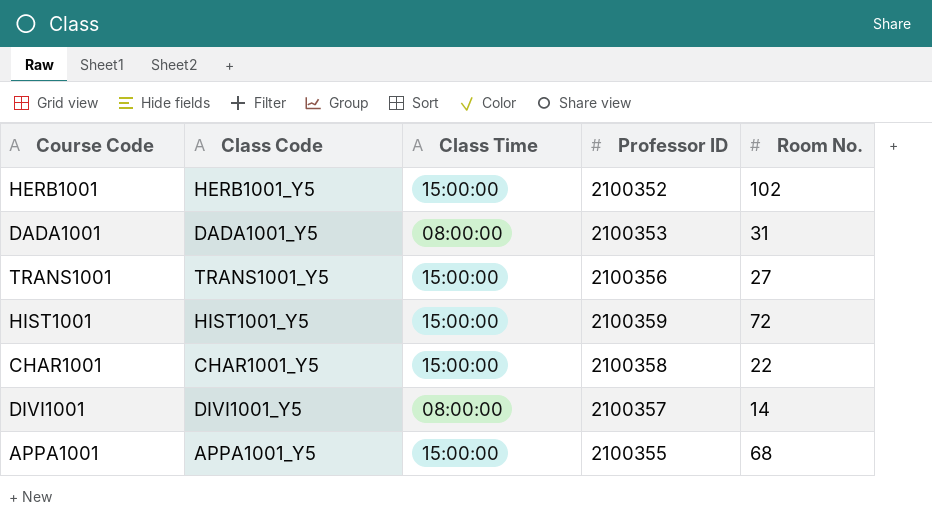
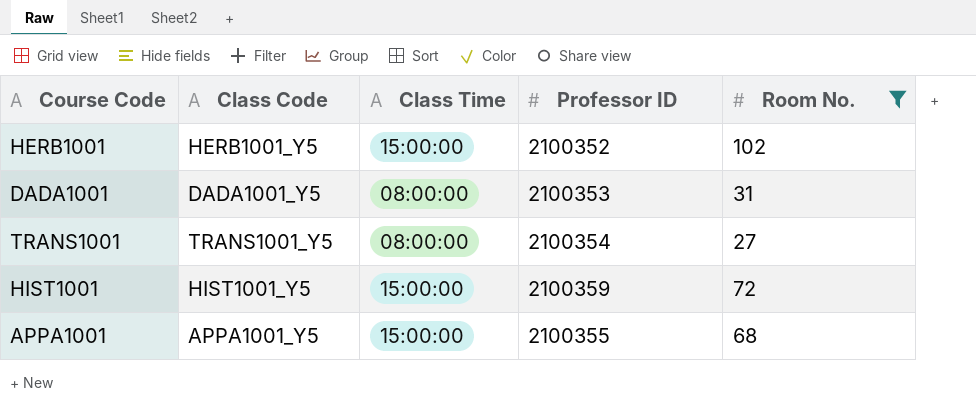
filter: none -> Room No. >= 27
TRANS1001 | Class Time: 15:00:00 -> 08:00:00
TRANS1001 | Professor ID: 2100356 -> 2100354

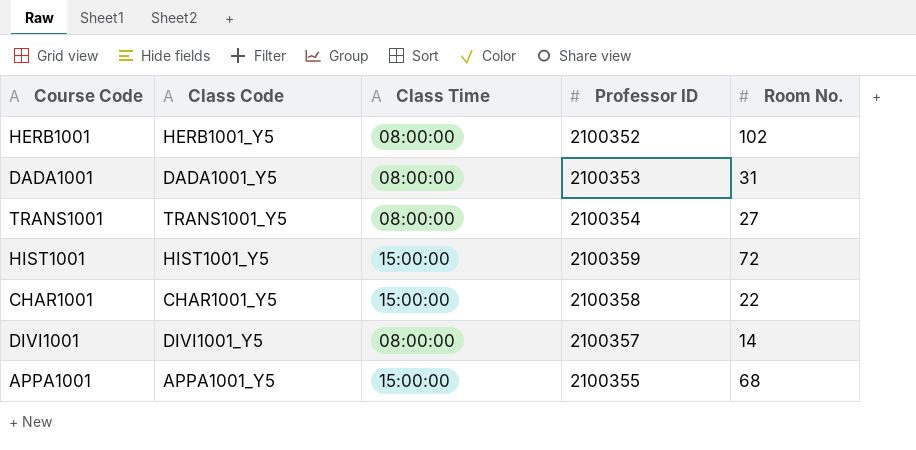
filter: Room No. >= 27 -> none
HERB1001 | Class Time: 15:00:00 -> 08:00:00

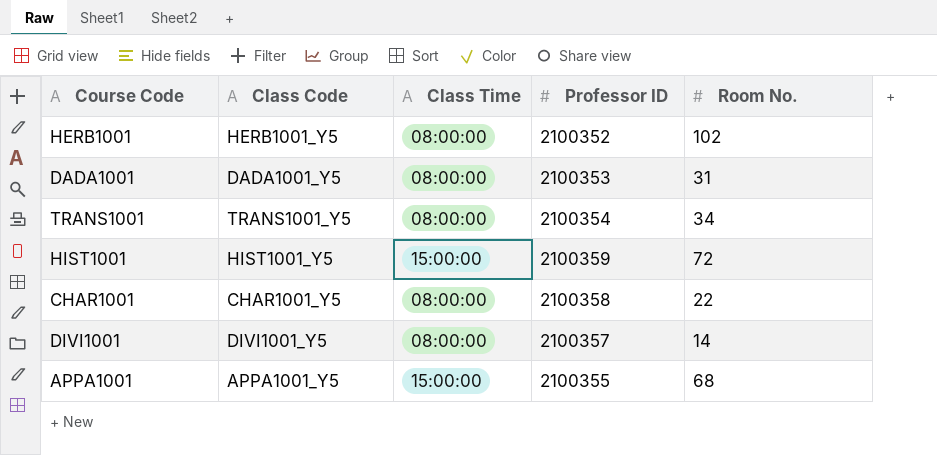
TRANS1001 | Room No.: 27 -> 34
CHAR1001 | Class Time: 15:00:00 -> 08:00:00

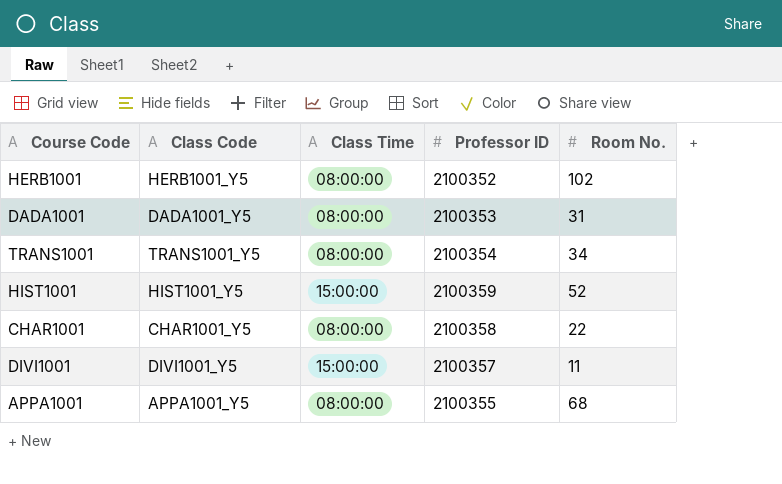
HIST1001 | Room No.: 72 -> 52
DIVI1001 | Class Time: 08:00:00 -> 15:00:00
DIVI1001 | Room No.: 14 -> 11
APPA1001 | Class Time: 15:00:00 -> 08:00:00

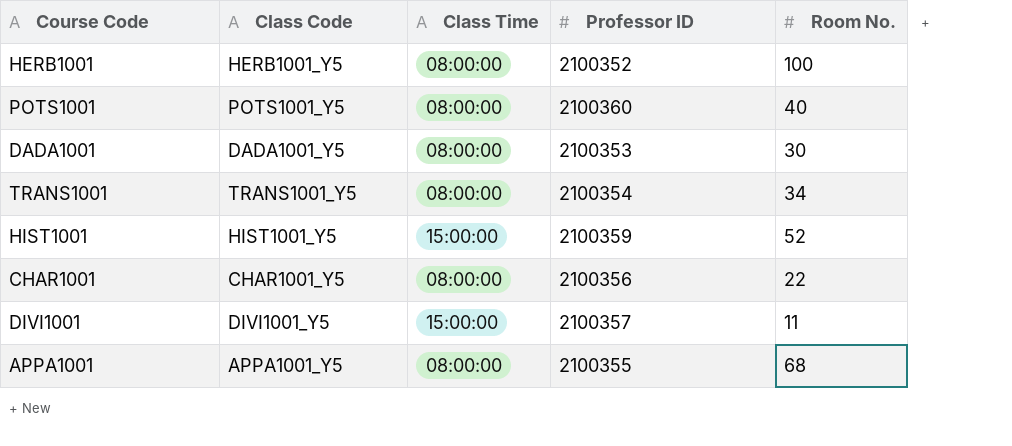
HERB1001 | Room No.: 102 -> 100
row POTS1001: none -> POTS1001_Y5 | 08:00:00 | 2100360 | 40
DADA1001 | Room No.: 31 -> 30
CHAR1001 | Professor ID: 2100358 -> 2100356

